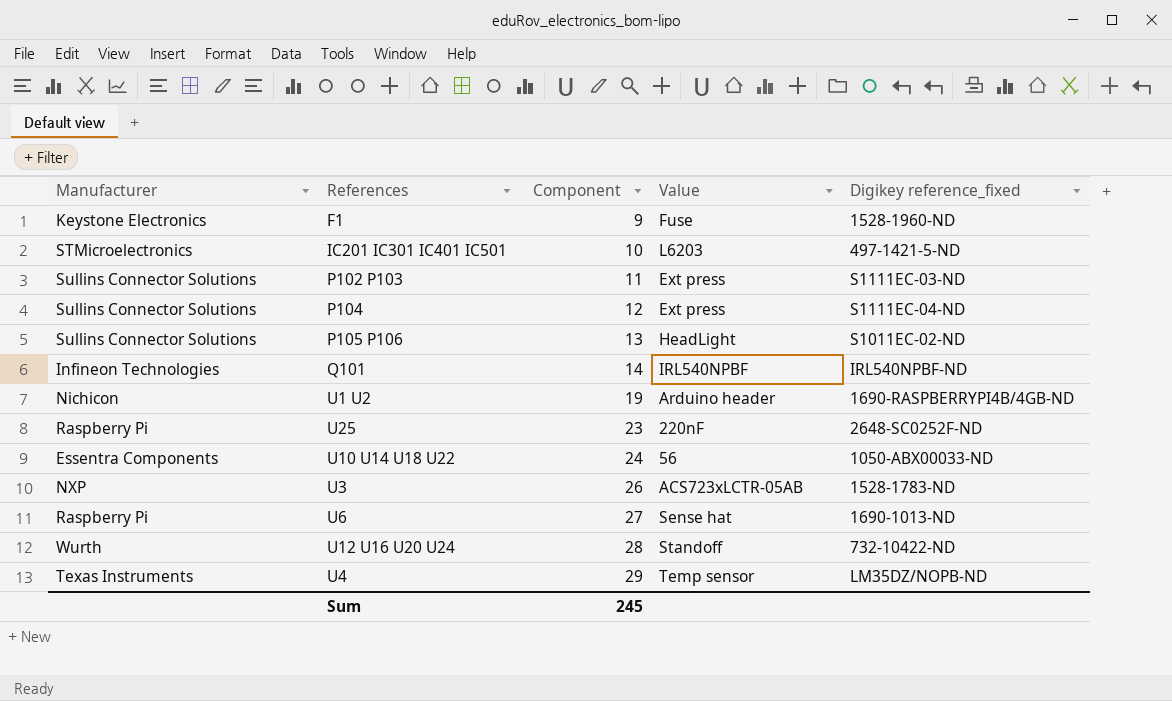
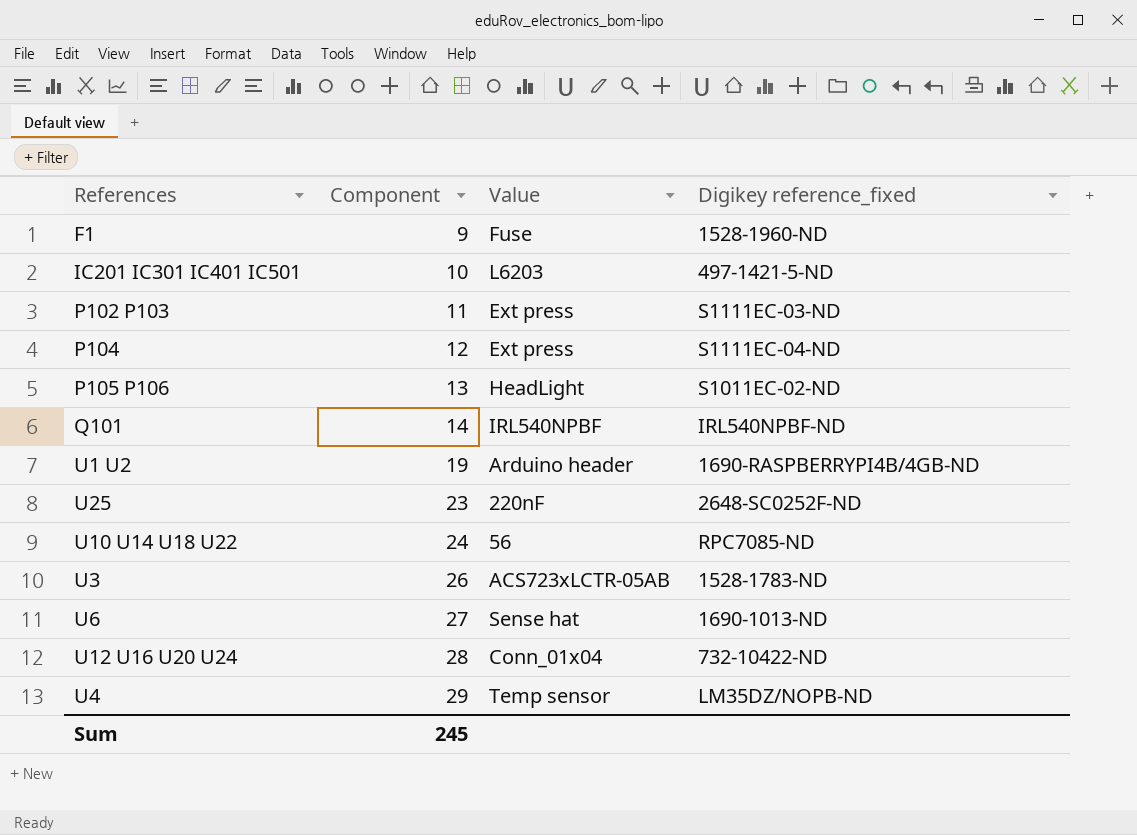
column Manufacturer | position: 1 -> none
U10 U14 U18 U22 | Digikey reference_fixed: 1050-ABX00033-ND -> RPC7085-ND
U12 U16 U20 U24 | Value: Standoff -> Conn_01x04

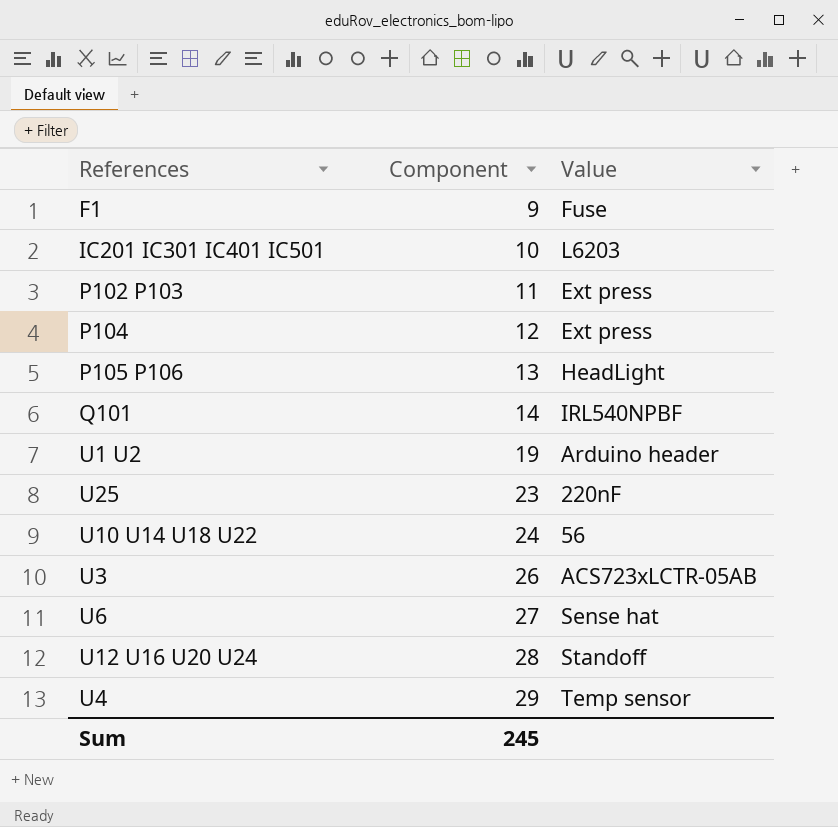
column Digikey reference_fixed | position: 4 -> none
U12 U16 U20 U24 | Value: Conn_01x04 -> Standoff

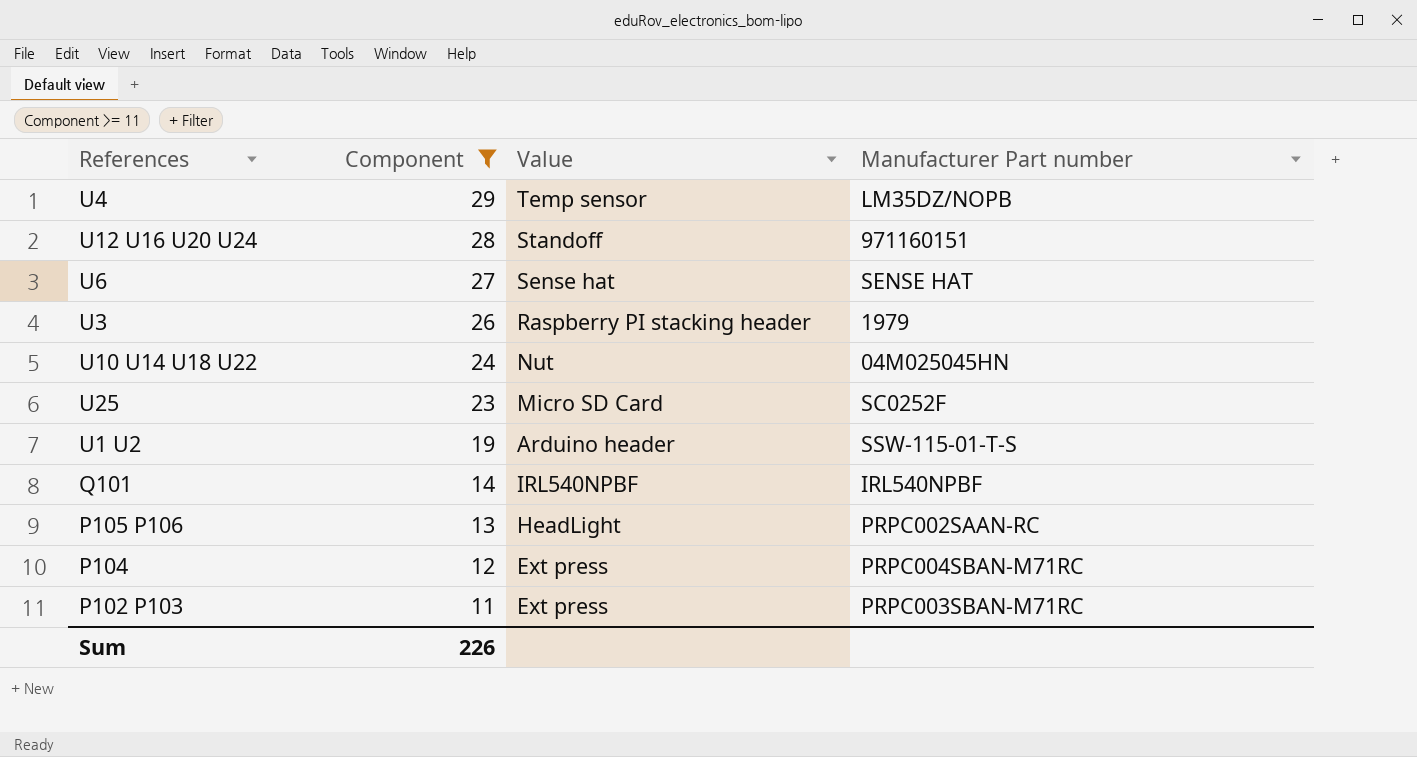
filter: none -> Component >= 11
row order: Component ascending -> Component descending
column Manufacturer Part number | position: none -> 4
U3 | Value: ACS723xLCTR-05AB -> Raspberry PI stacking header
U10 U14 U18 U22 | Value: 56 -> Nut
U25 | Value: 220nF -> Micro SD Card
Sum | Component: 245 -> 226

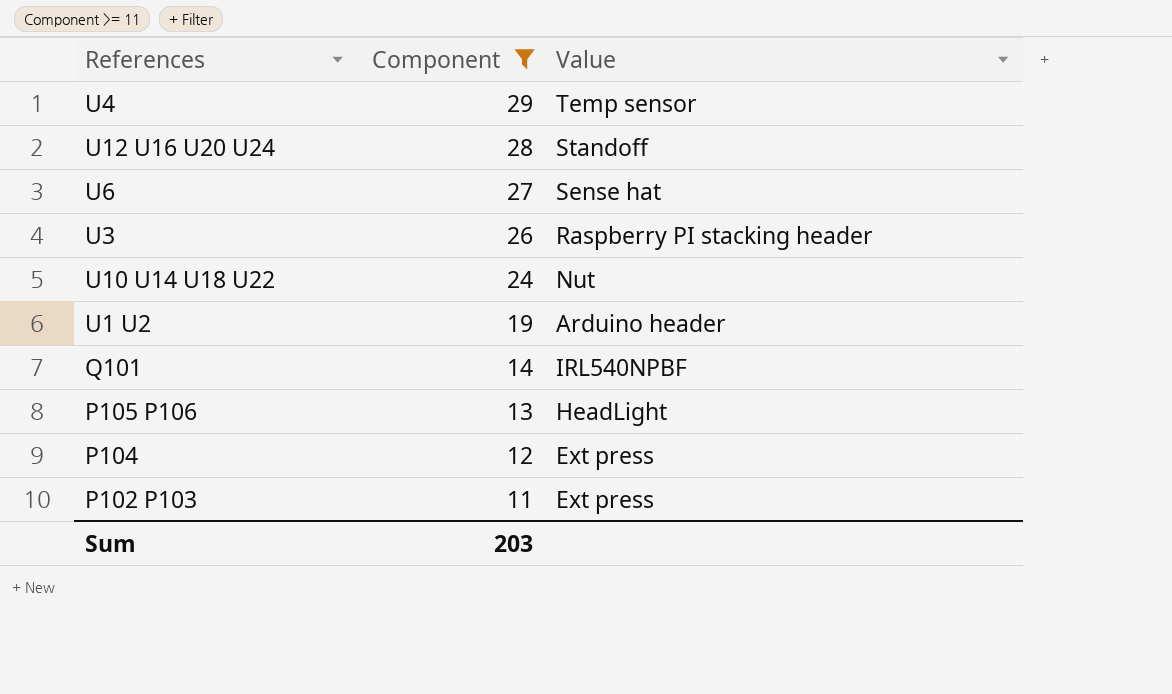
column Manufacturer Part number | position: 4 -> none
row U25: 23 | Micro SD Card | SC0252F -> none
Sum | Component: 226 -> 203

